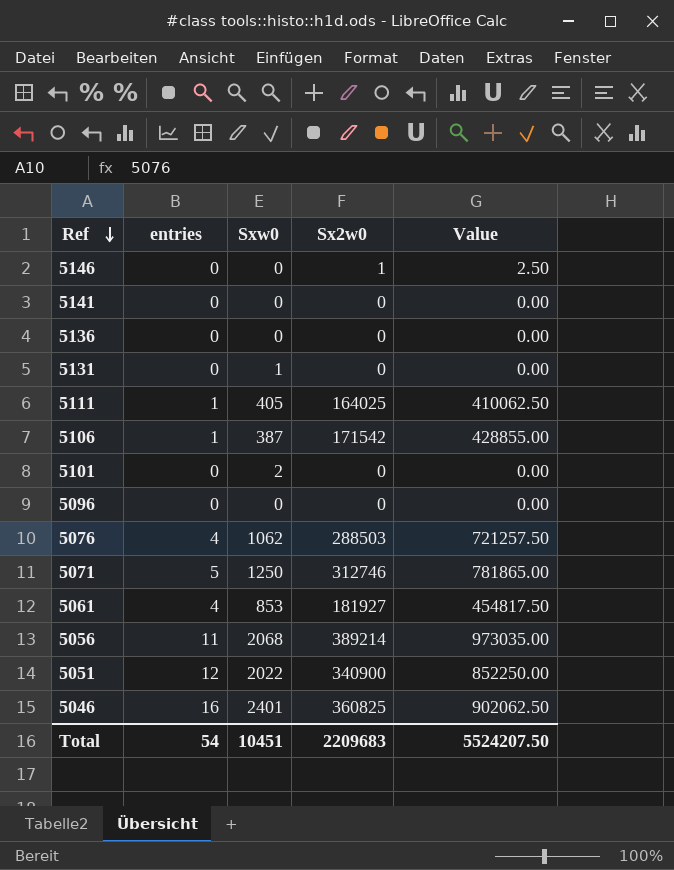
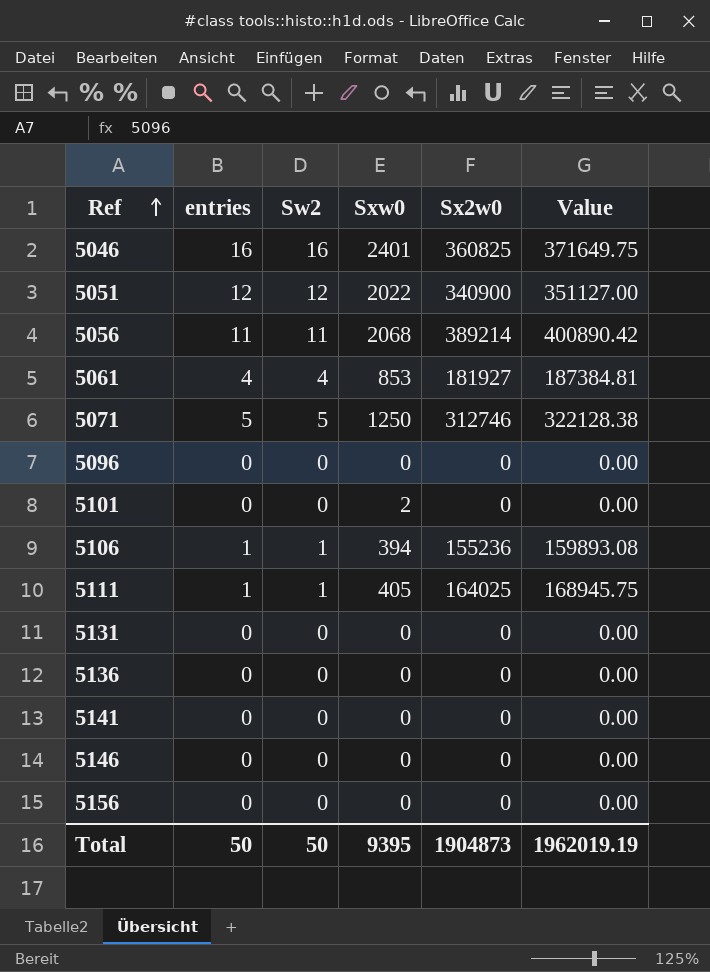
row order: Ref descending -> Ref ascending
column Sw2 | position: none -> 3
column Value | formula: [Sx2w0] * 2.5 -> [Sx2w0] * 1.03
row 5076: 4 | 1062 | 288503 | 721257.50 -> none
5106 | Sxw0: 387 -> 394
5106 | Sx2w0: 171542 -> 155236
5131 | Sxw0: 1 -> 0
5146 | Sx2w0: 1 -> 0
row 5156: none -> 0 | 0 | 0 | 0 | 0.00
Total | entries: 54 -> 50
Total | Sxw0: 10451 -> 9395
Total | Sx2w0: 2209683 -> 1904873
Total | Value: 5524207.50 -> 1962019.19

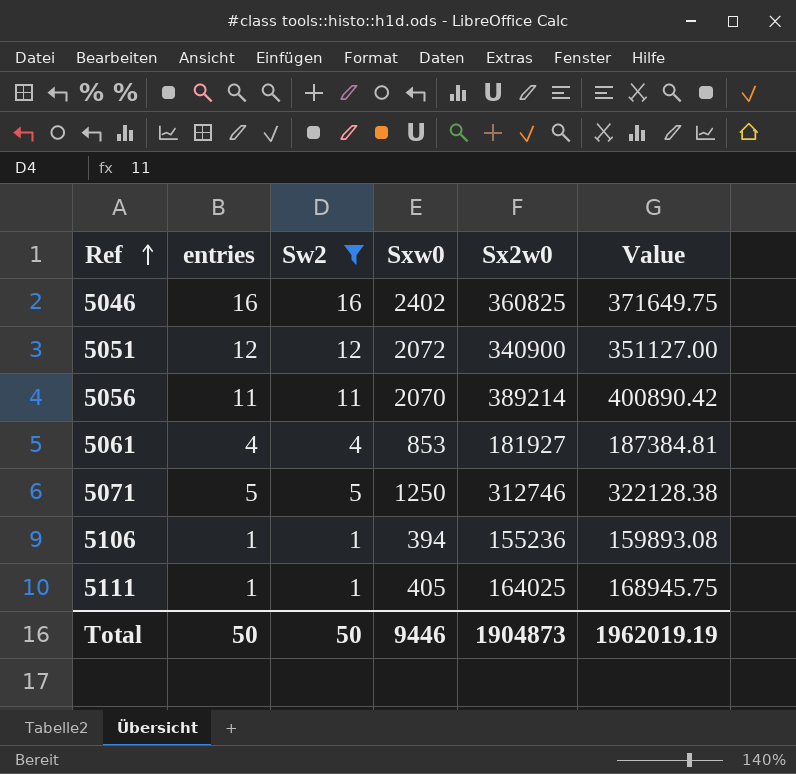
filter: none -> Sw2 != 0
5046 | Sxw0: 2401 -> 2402
5051 | Sxw0: 2022 -> 2072
5056 | Sxw0: 2068 -> 2070
Total | Sxw0: 9395 -> 9446

